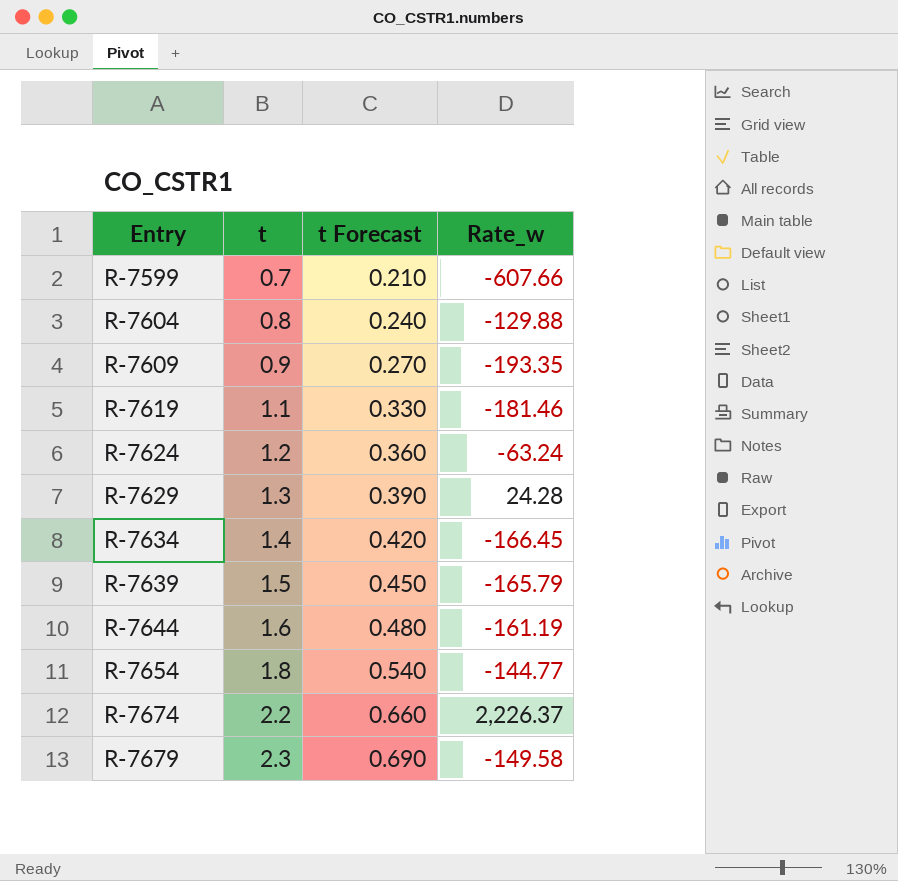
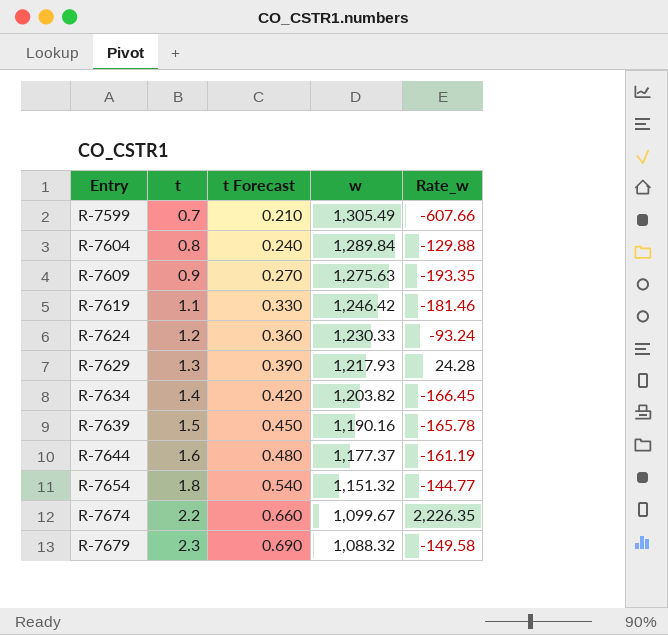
column w | position: none -> 4
R-7624 | Rate_w: -63.24 -> -93.24
R-7639 | Rate_w: -165.79 -> -165.78
R-7674 | Rate_w: 2,226.37 -> 2,226.35

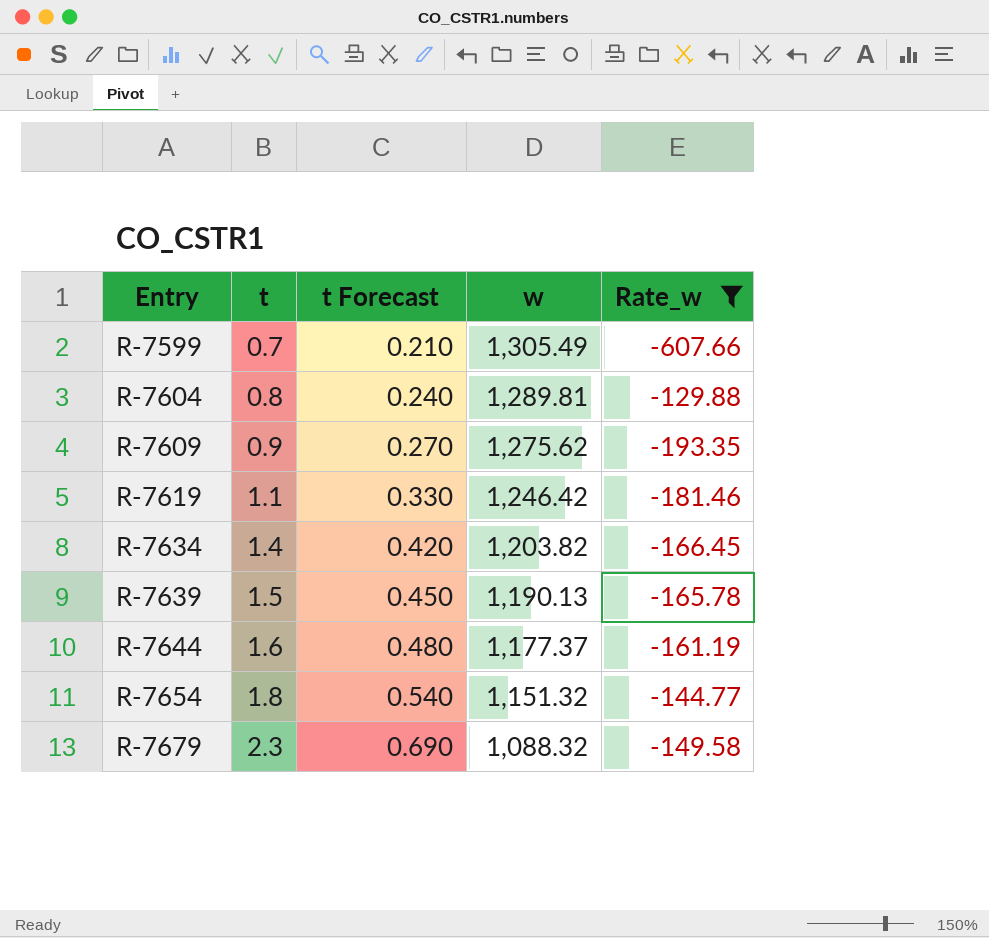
filter: none -> Rate_w <= -129.88
R-7604 | w: 1,289.84 -> 1,289.81
R-7609 | w: 1,275.63 -> 1,275.62
R-7639 | w: 1,190.16 -> 1,190.13

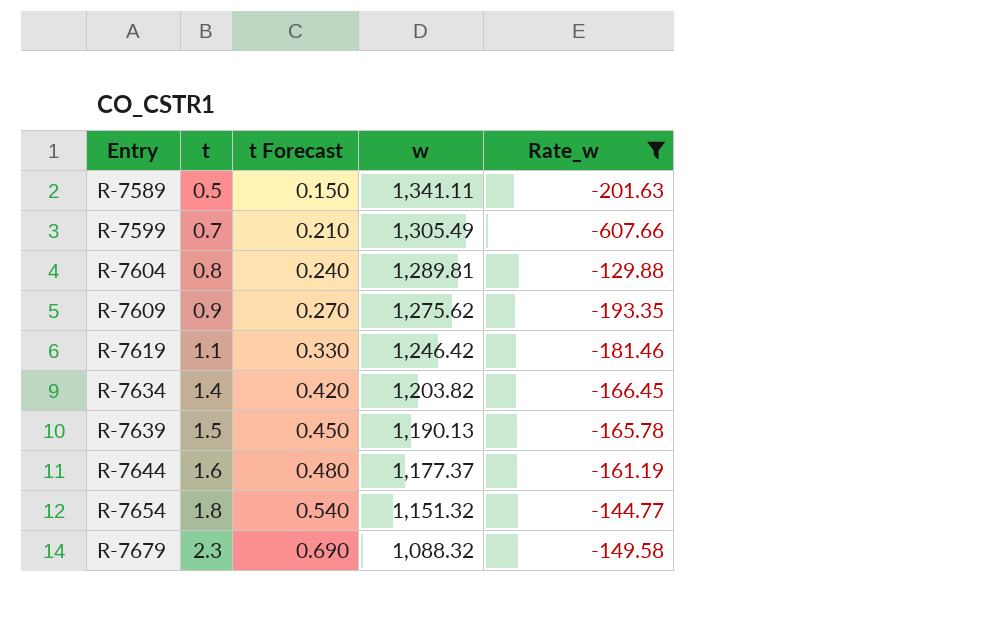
row R-7589: none -> 0.5 | 0.150 | 1,341.11 | -201.63

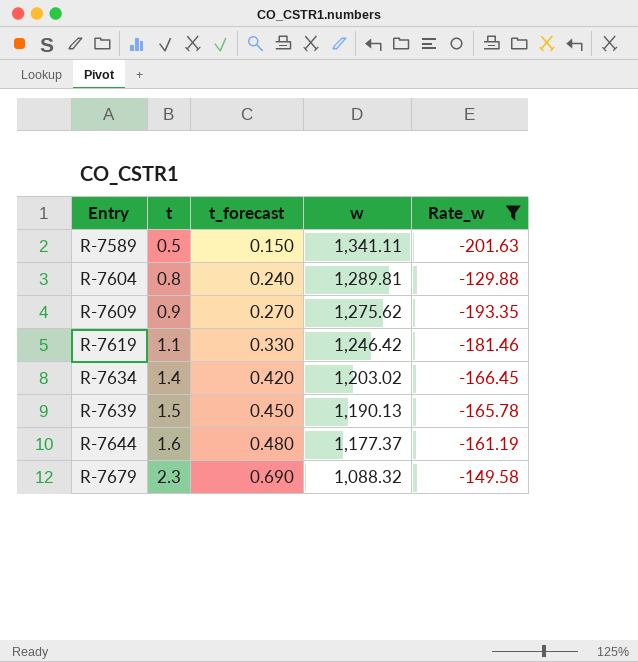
column name: t Forecast -> t_forecast
row R-7599: 0.7 | 0.210 | 1,305.49 | -607.66 -> none
row R-7654: 1.8 | 0.540 | 1,151.32 | -144.77 -> none
R-7634 | w: 1,203.82 -> 1,203.02

